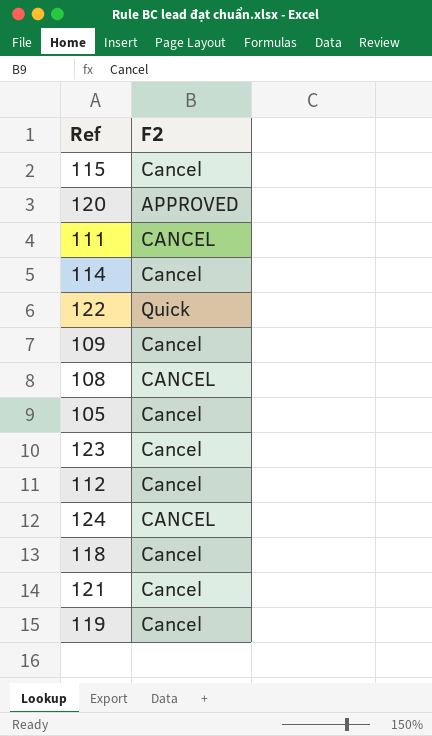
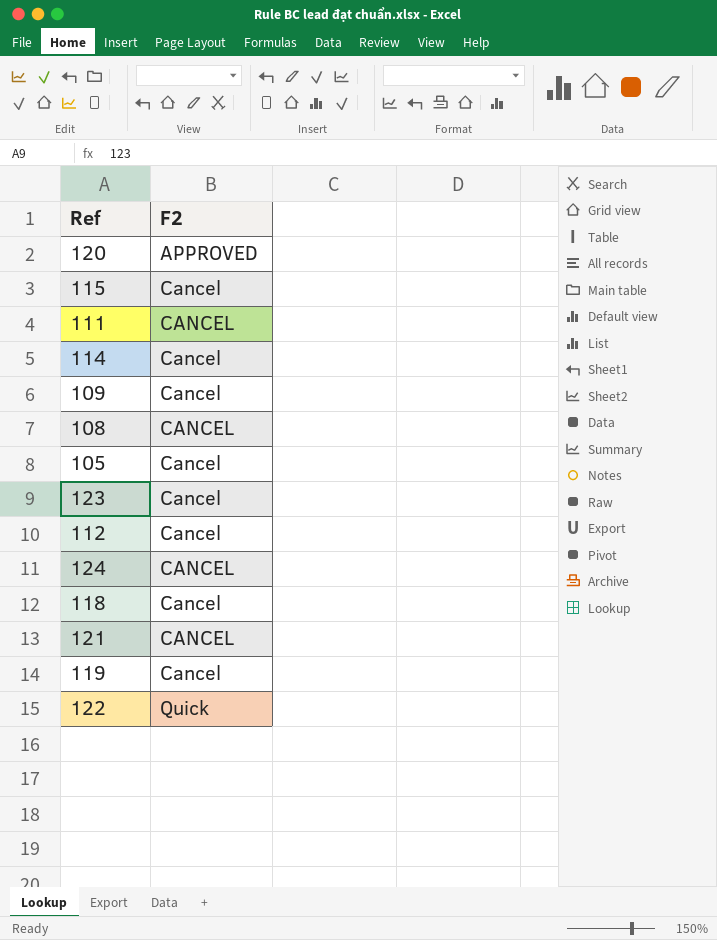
row order: none -> F2 ascending
121 | F2: Cancel -> CANCEL

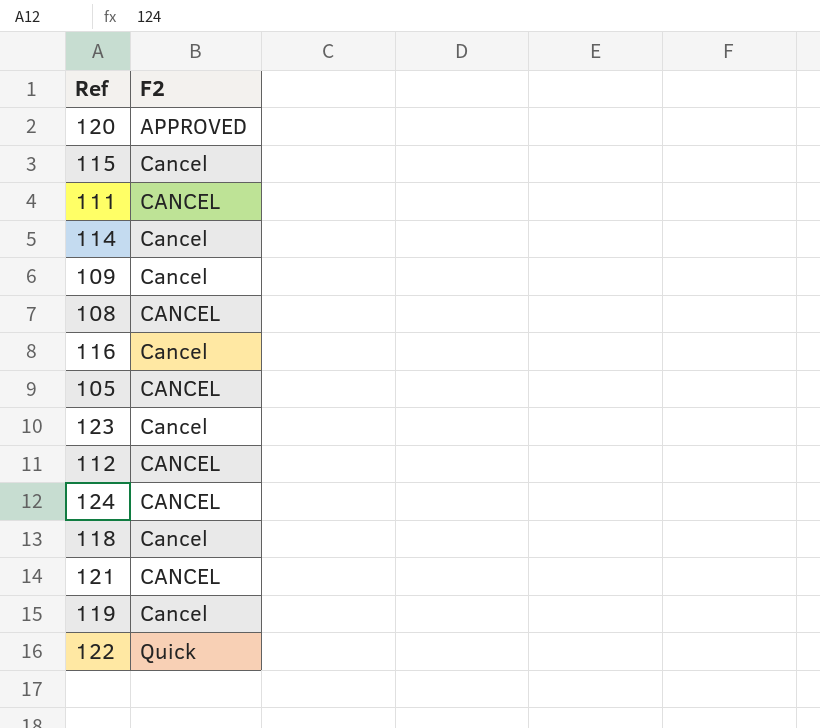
row 116: none -> Cancel
105 | F2: Cancel -> CANCEL
112 | F2: Cancel -> CANCEL

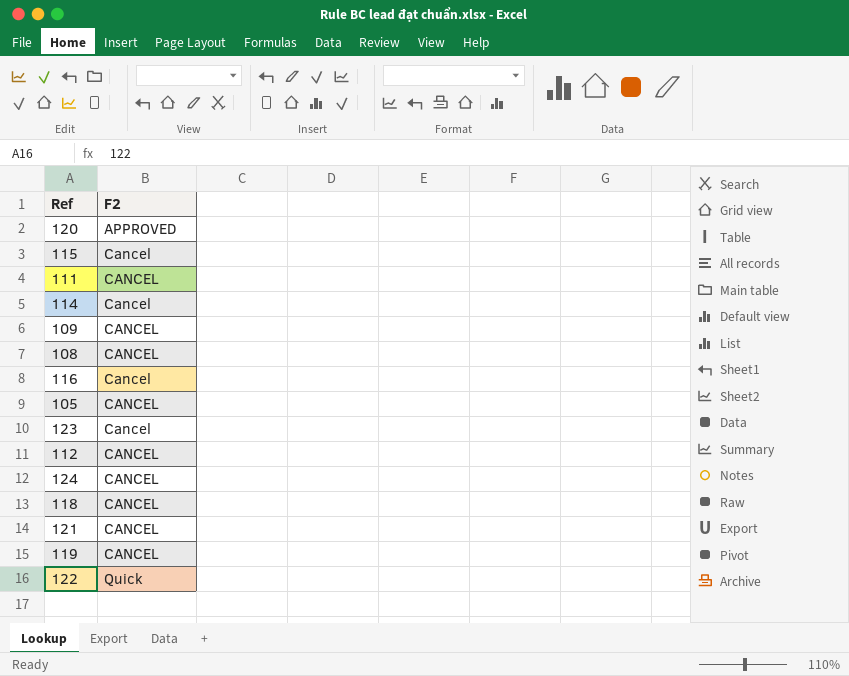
109 | F2: Cancel -> CANCEL
118 | F2: Cancel -> CANCEL
119 | F2: Cancel -> CANCEL

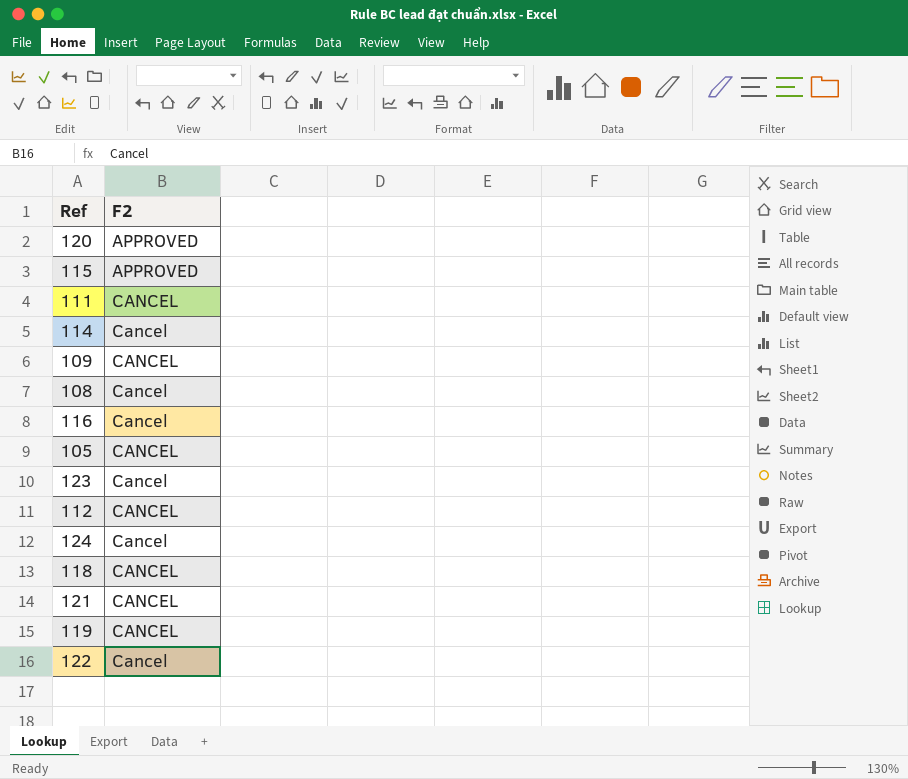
115 | F2: Cancel -> APPROVED
108 | F2: CANCEL -> Cancel
124 | F2: CANCEL -> Cancel
122 | F2: Quick -> Cancel

